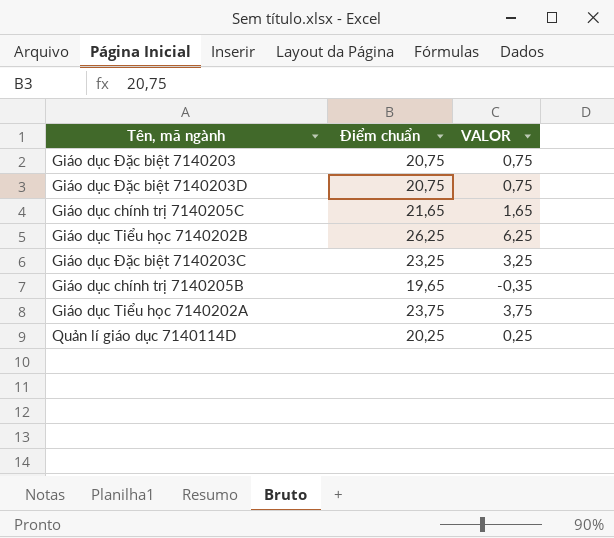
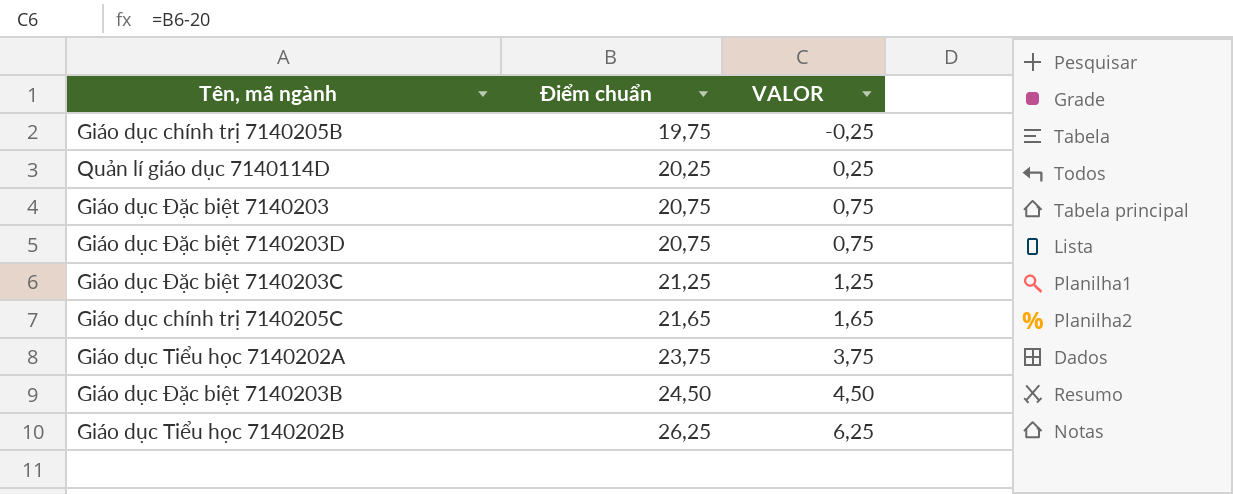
row order: none -> Điểm chuẩn ascending
Giáo dục chính trị 7140205B | Điểm chuẩn: 19,65 -> 19,75
Giáo dục chính trị 7140205B | VALOR: -0,35 -> -0,25
Giáo dục Đặc biệt 7140203C | Điểm chuẩn: 23,25 -> 21,25
Giáo dục Đặc biệt 7140203C | VALOR: 3,25 -> 1,25
row Giáo dục Đặc biệt 7140203B: none -> 24,50 | 4,50

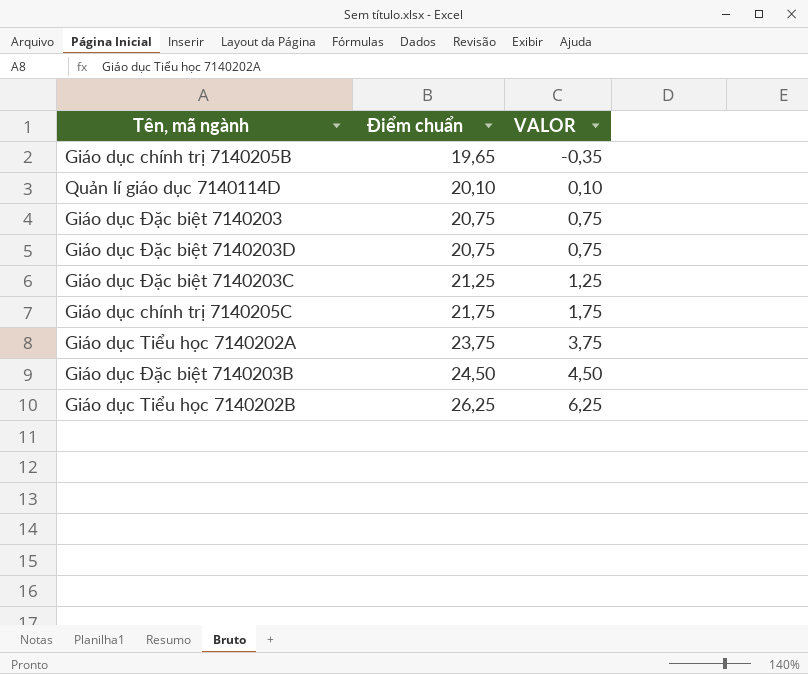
Giáo dục chính trị 7140205B | Điểm chuẩn: 19,75 -> 19,65
Giáo dục chính trị 7140205B | VALOR: -0,25 -> -0,35
Quản lí giáo dục 7140114D | Điểm chuẩn: 20,25 -> 20,10
Quản lí giáo dục 7140114D | VALOR: 0,25 -> 0,10
Giáo dục chính trị 7140205C | Điểm chuẩn: 21,65 -> 21,75
Giáo dục chính trị 7140205C | VALOR: 1,65 -> 1,75

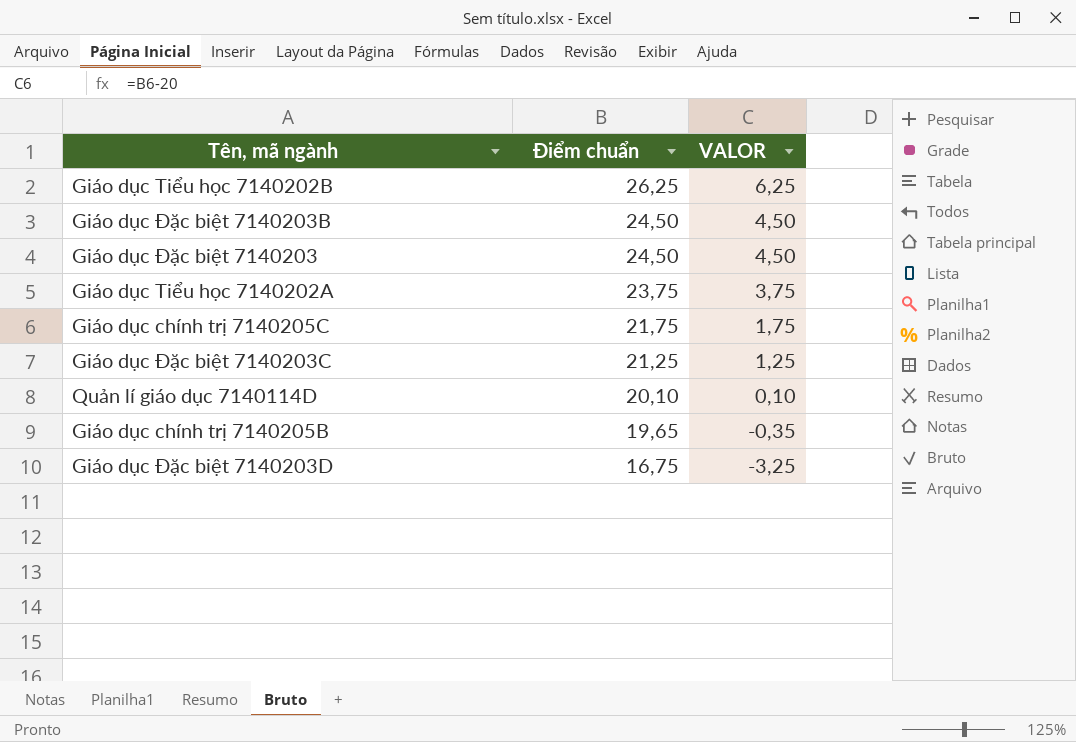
row order: Điểm chuẩn ascending -> Điểm chuẩn descending
Giáo dục Đặc biệt 7140203 | Điểm chuẩn: 20,75 -> 24,50
Giáo dục Đặc biệt 7140203 | VALOR: 0,75 -> 4,50
Giáo dục Đặc biệt 7140203D | Điểm chuẩn: 20,75 -> 16,75
Giáo dục Đặc biệt 7140203D | VALOR: 0,75 -> -3,25

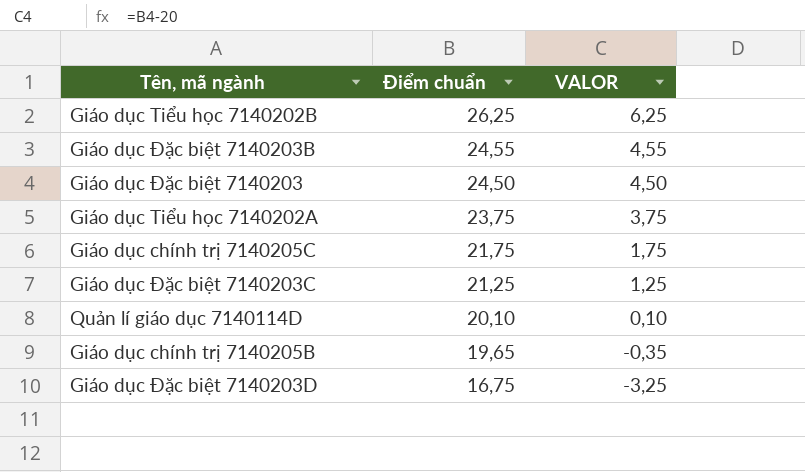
Giáo dục Đặc biệt 7140203B | Điểm chuẩn: 24,50 -> 24,55
Giáo dục Đặc biệt 7140203B | VALOR: 4,50 -> 4,55

